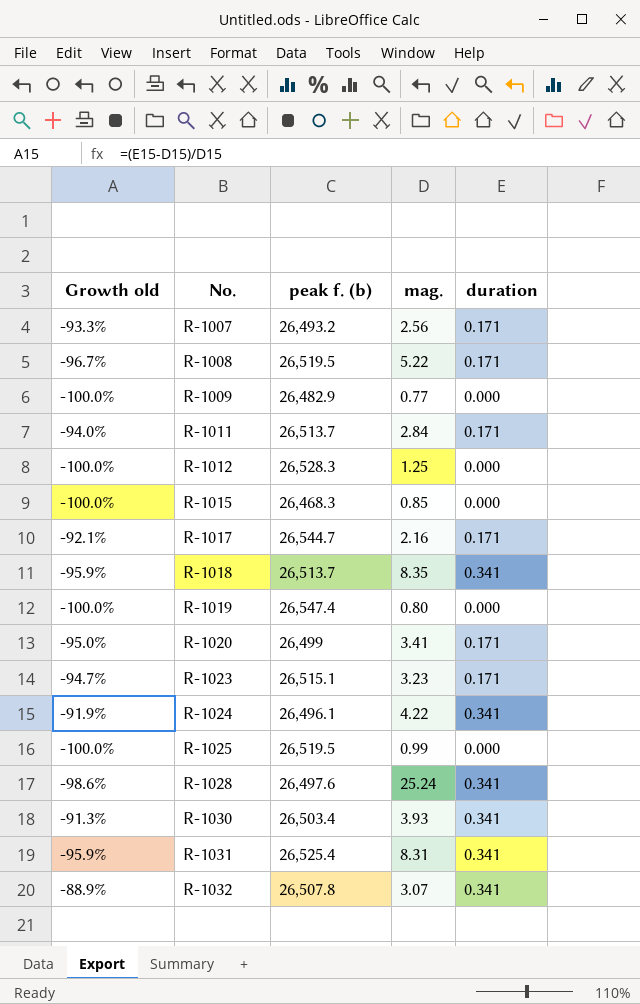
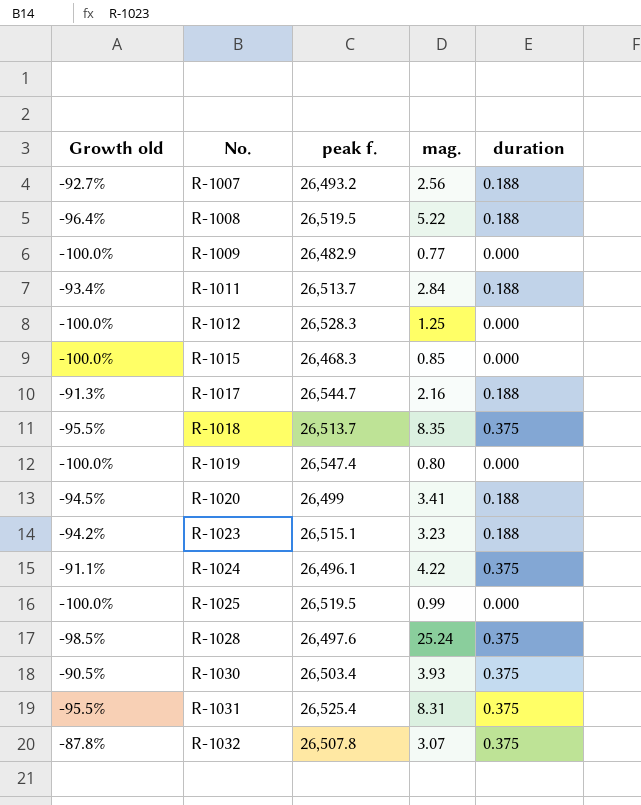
column name: peak f. (b) -> peak f.
R-1007 | Growth old: -93.3% -> -92.7%
R-1007 | duration: 0.171 -> 0.188
R-1008 | Growth old: -96.7% -> -96.4%
R-1008 | duration: 0.171 -> 0.188
R-1011 | Growth old: -94.0% -> -93.4%
R-1011 | duration: 0.171 -> 0.188
R-1017 | Growth old: -92.1% -> -91.3%
R-1017 | duration: 0.171 -> 0.188
R-1018 | Growth old: -95.9% -> -95.5%
R-1018 | duration: 0.341 -> 0.375
R-1020 | Growth old: -95.0% -> -94.5%
R-1020 | duration: 0.171 -> 0.188
R-1023 | Growth old: -94.7% -> -94.2%
R-1023 | duration: 0.171 -> 0.188
R-1024 | Growth old: -91.9% -> -91.1%
R-1024 | duration: 0.341 -> 0.375
R-1028 | Growth old: -98.6% -> -98.5%
R-1028 | duration: 0.341 -> 0.375
R-1030 | Growth old: -91.3% -> -90.5%
R-1030 | duration: 0.341 -> 0.375
R-1031 | Growth old: -95.9% -> -95.5%
R-1031 | duration: 0.341 -> 0.375
R-1032 | Growth old: -88.9% -> -87.8%
R-1032 | duration: 0.341 -> 0.375

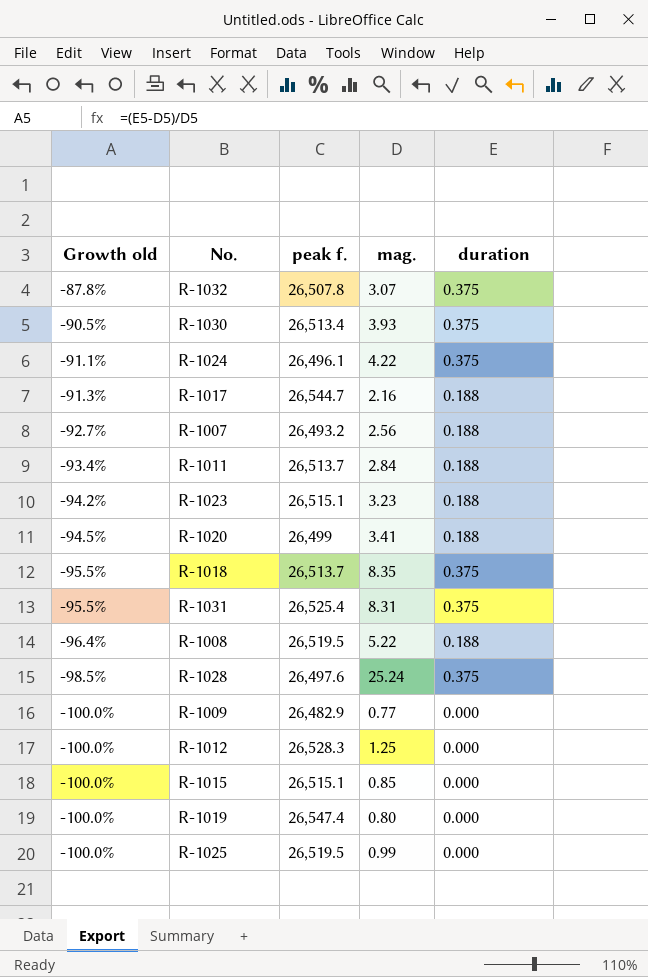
row order: No. ascending -> Growth old descending
R-1030 | peak f.: 26,503.4 -> 26,513.4
R-1015 | peak f.: 26,468.3 -> 26,515.1

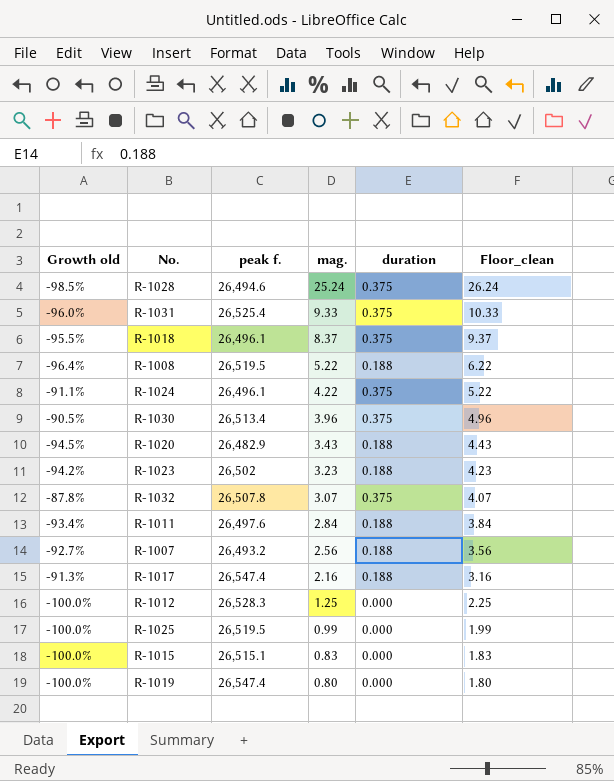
row order: Growth old descending -> mag. descending
column Floor_clean | formula: none -> [mag.] + 1
row R-1009: -100.0% | 26,482.9 | 0.77 | 0.000 -> none
R-1028 | peak f.: 26,497.6 -> 26,494.6
R-1031 | Growth old: -95.5% -> -96.0%
R-1031 | mag.: 8.31 -> 9.33
R-1018 | peak f.: 26,513.7 -> 26,496.1
R-1018 | mag.: 8.35 -> 8.37
R-1030 | mag.: 3.93 -> 3.96
R-1020 | peak f.: 26,499 -> 26,482.9
R-1020 | mag.: 3.41 -> 3.43
R-1023 | peak f.: 26,515.1 -> 26,502
R-1011 | peak f.: 26,513.7 -> 26,497.6
R-1017 | peak f.: 26,544.7 -> 26,547.4
R-1015 | mag.: 0.85 -> 0.83

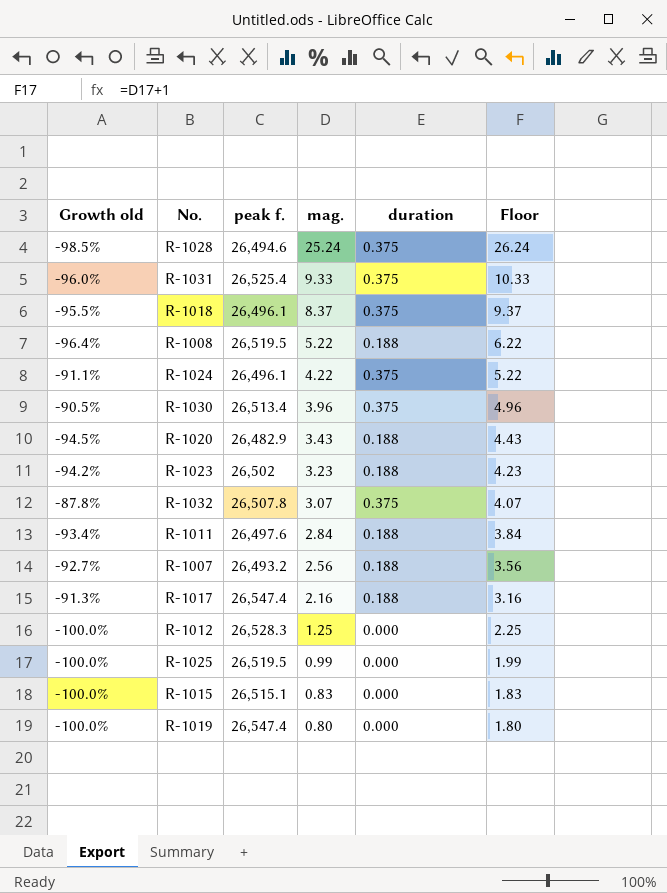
column name: Floor_clean -> Floor

